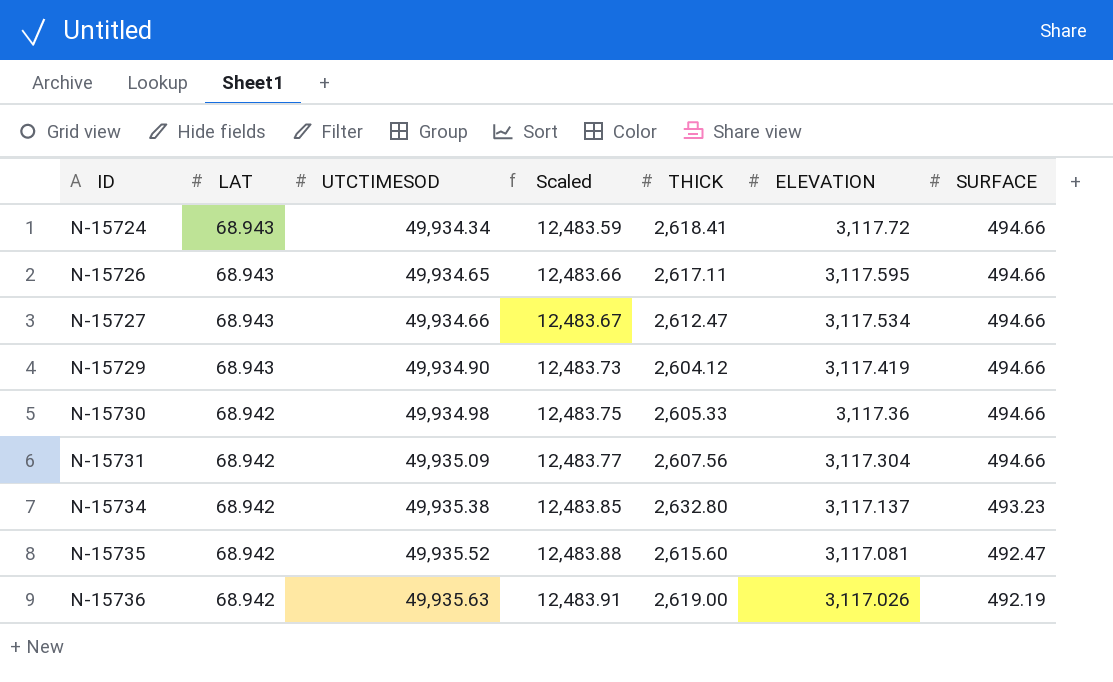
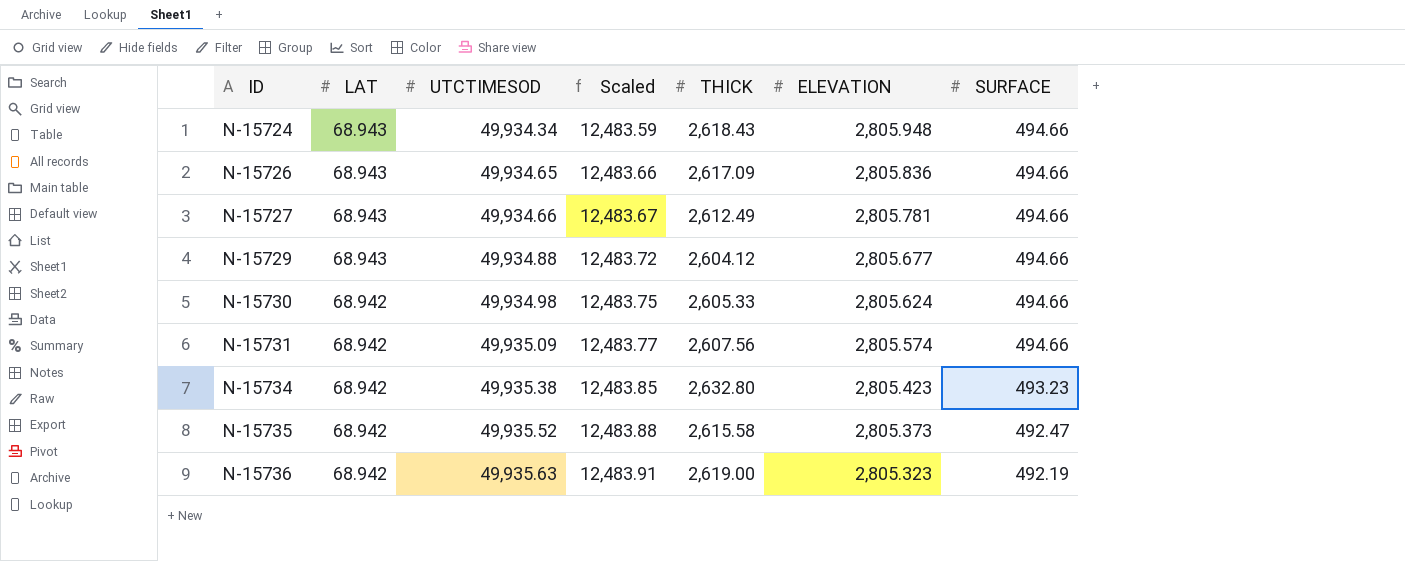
N-15724 | THICK: 2,618.41 -> 2,618.43
N-15724 | ELEVATION: 3,117.72 -> 2,805.948
N-15726 | THICK: 2,617.11 -> 2,617.09
N-15726 | ELEVATION: 3,117.595 -> 2,805.836
N-15727 | THICK: 2,612.47 -> 2,612.49
N-15727 | ELEVATION: 3,117.534 -> 2,805.781
N-15729 | UTCTIMESOD: 49,934.90 -> 49,934.88
N-15729 | Scaled: 12,483.73 -> 12,483.72
N-15729 | ELEVATION: 3,117.419 -> 2,805.677
N-15730 | ELEVATION: 3,117.36 -> 2,805.624
N-15731 | ELEVATION: 3,117.304 -> 2,805.574
N-15734 | ELEVATION: 3,117.137 -> 2,805.423
N-15735 | THICK: 2,615.60 -> 2,615.58
N-15735 | ELEVATION: 3,117.081 -> 2,805.373
N-15736 | ELEVATION: 3,117.026 -> 2,805.323

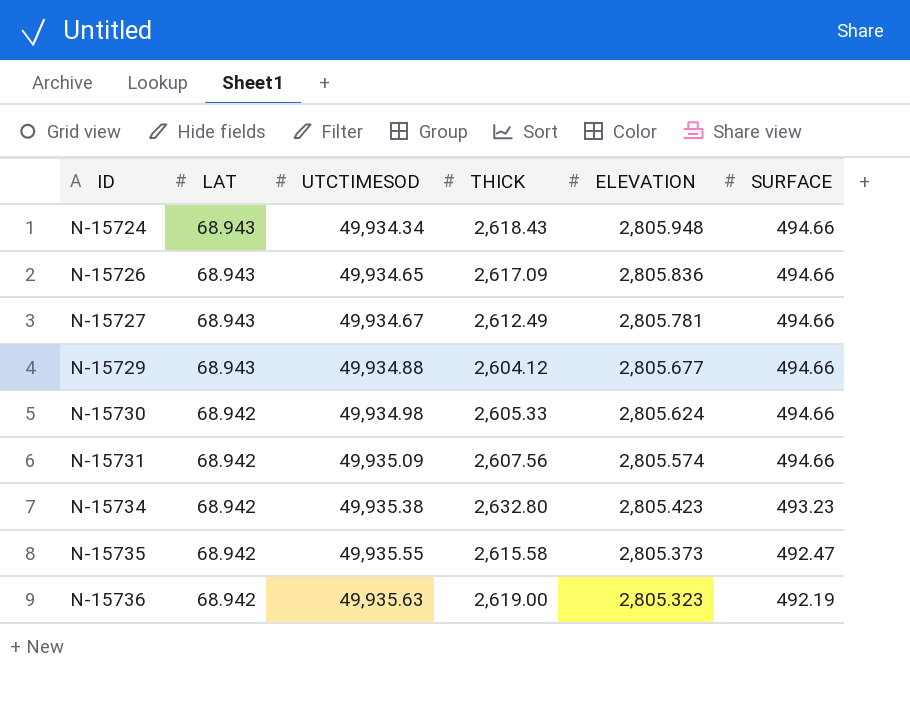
column Scaled | formula: [UTCTIMESOD] * 0.25 -> none
N-15727 | UTCTIMESOD: 49,934.66 -> 49,934.67
N-15735 | UTCTIMESOD: 49,935.52 -> 49,935.55

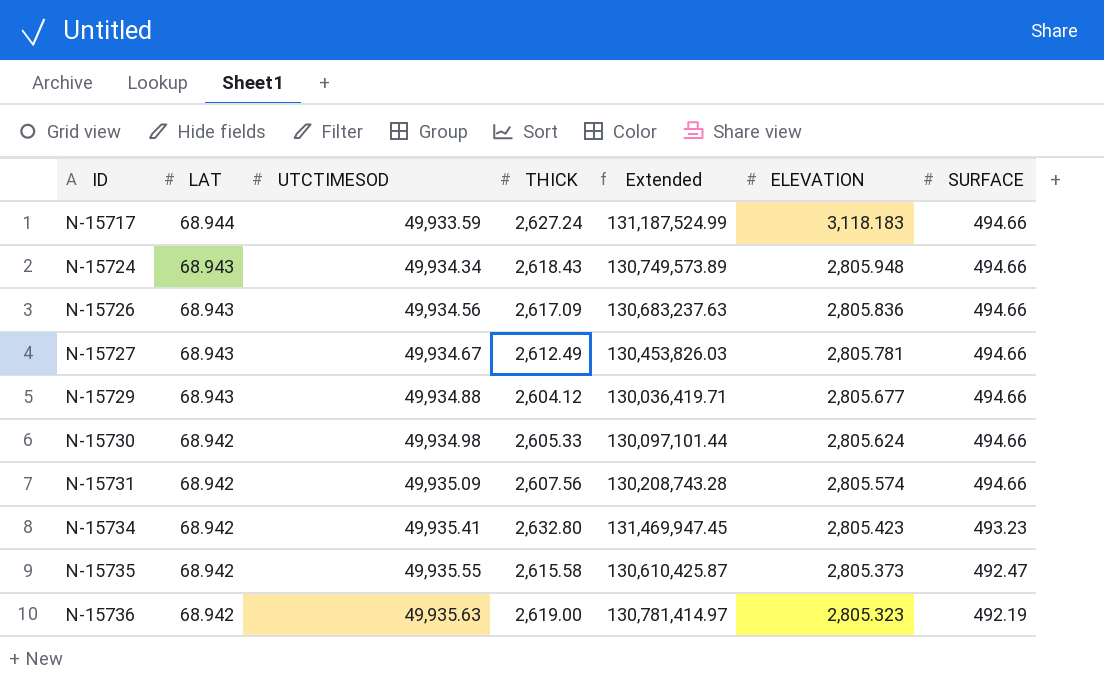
column Extended | formula: none -> [UTCTIMESOD] * [THICK]
row N-15717: none -> 68.944 | 49,933.59 | 2,627.24 | 131,187,524.99 | 3,118.183 | 494.66
N-15726 | UTCTIMESOD: 49,934.65 -> 49,934.56
N-15734 | UTCTIMESOD: 49,935.38 -> 49,935.41

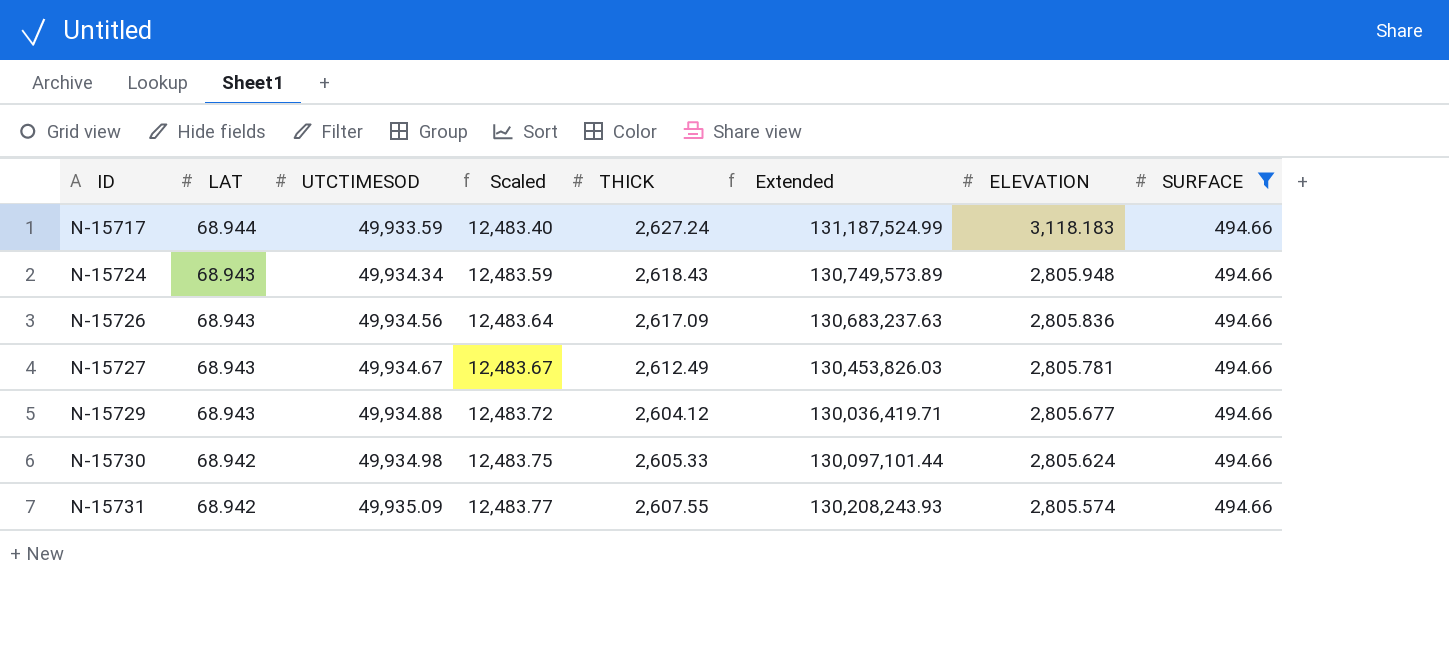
filter: none -> SURFACE = 494.66
column Scaled | formula: none -> [UTCTIMESOD] * 0.25
N-15731 | THICK: 2,607.56 -> 2,607.55
N-15731 | Extended: 130,208,743.28 -> 130,208,243.93

